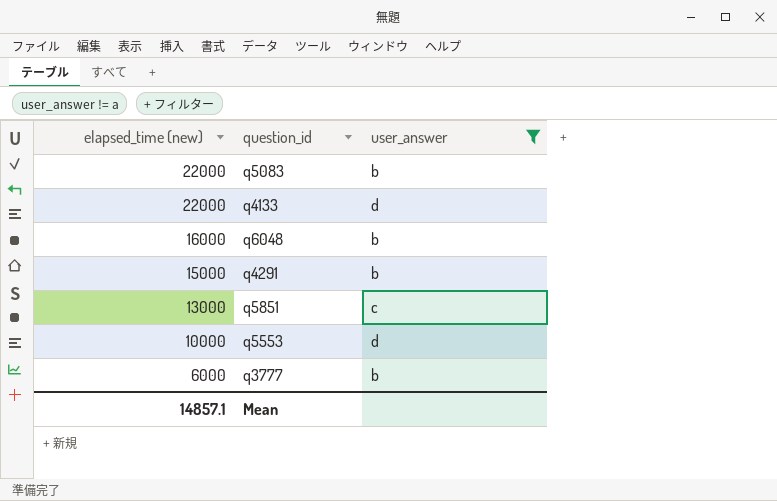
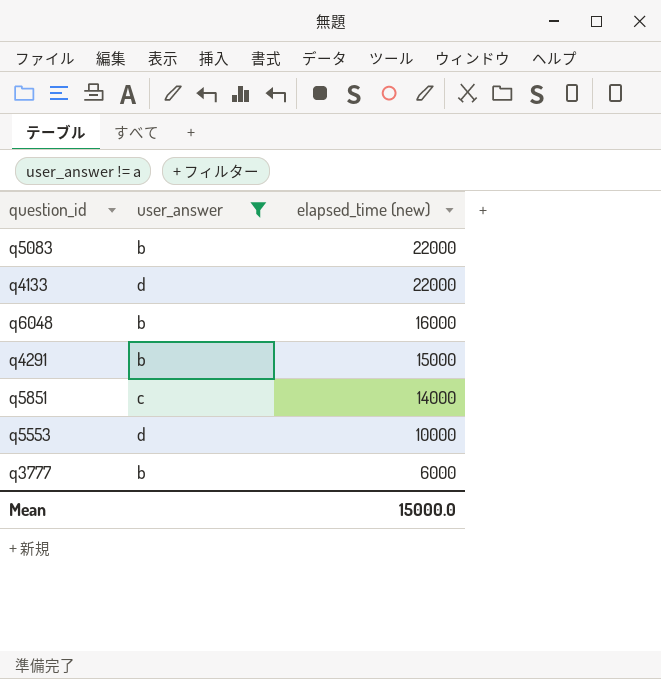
column elapsed_time (new) | position: 1 -> 3
q5851 | elapsed_time (new): 13000 -> 14000
Mean | elapsed_time (new): 14857.1 -> 15000.0

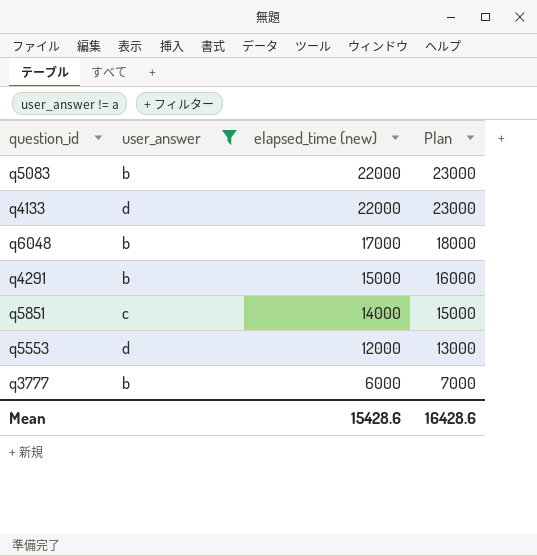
column Plan | formula: none -> [elapsed_time (new)] + 1000
q6048 | elapsed_time (new): 16000 -> 17000
q5553 | elapsed_time (new): 10000 -> 12000
Mean | elapsed_time (new): 15000.0 -> 15428.6

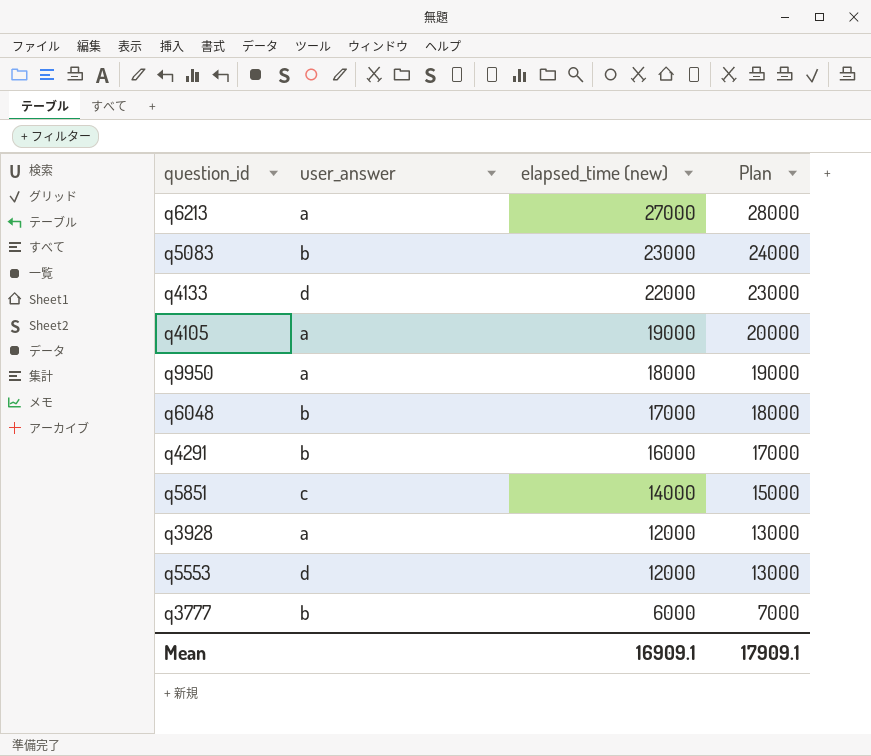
filter: user_answer != a -> none
q5083 | elapsed_time (new): 22000 -> 23000
q5083 | Plan: 23000 -> 24000
q4291 | elapsed_time (new): 15000 -> 16000
q4291 | Plan: 16000 -> 17000
Mean | elapsed_time (new): 15428.6 -> 16909.1
Mean | Plan: 16428.6 -> 17909.1

